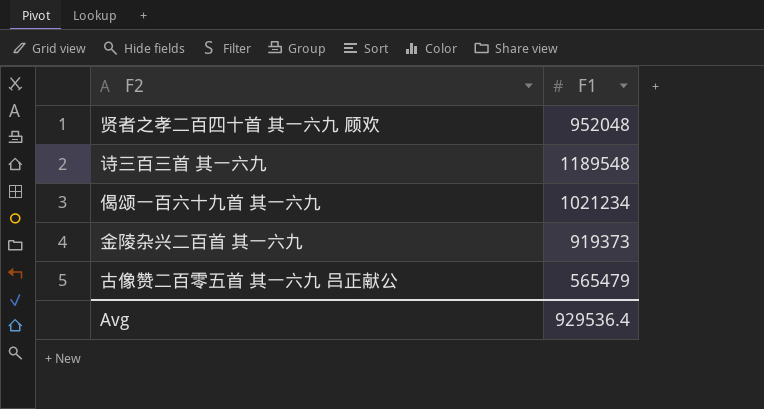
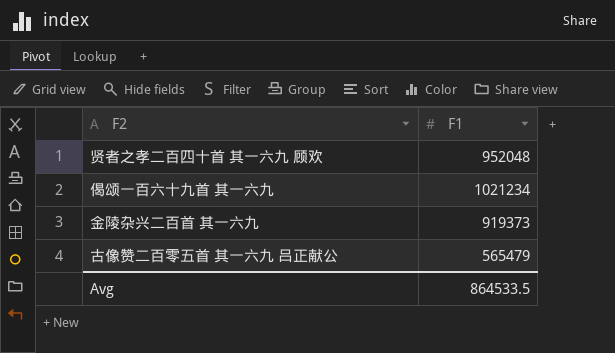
row 诗三百三首 其一六九: 1189548 -> none
Avg | F1: 929536.4 -> 864533.5

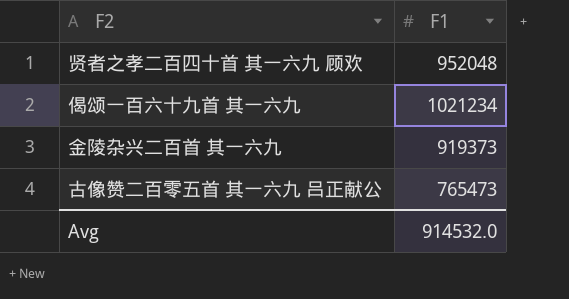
古像赞二百零五首 其一六九 吕正献公 | F1: 565479 -> 765473
Avg | F1: 864533.5 -> 914532.0

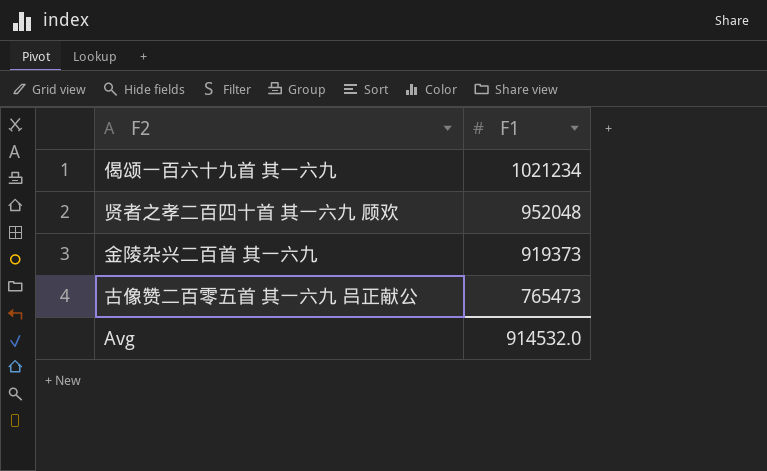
row order: none -> F1 descending

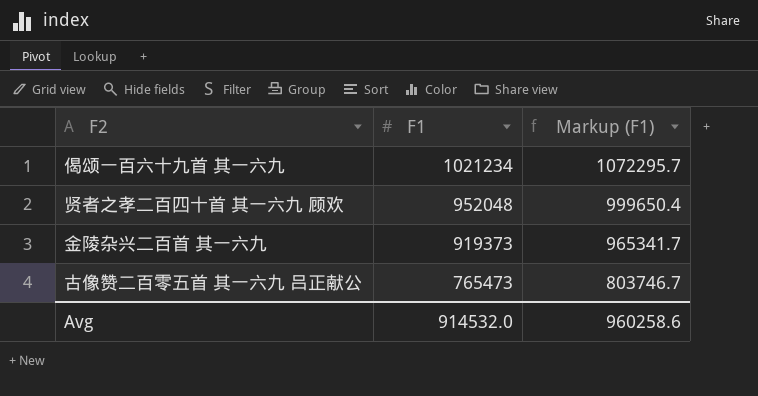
column Markup (F1) | formula: none -> [F1] * 1.05

